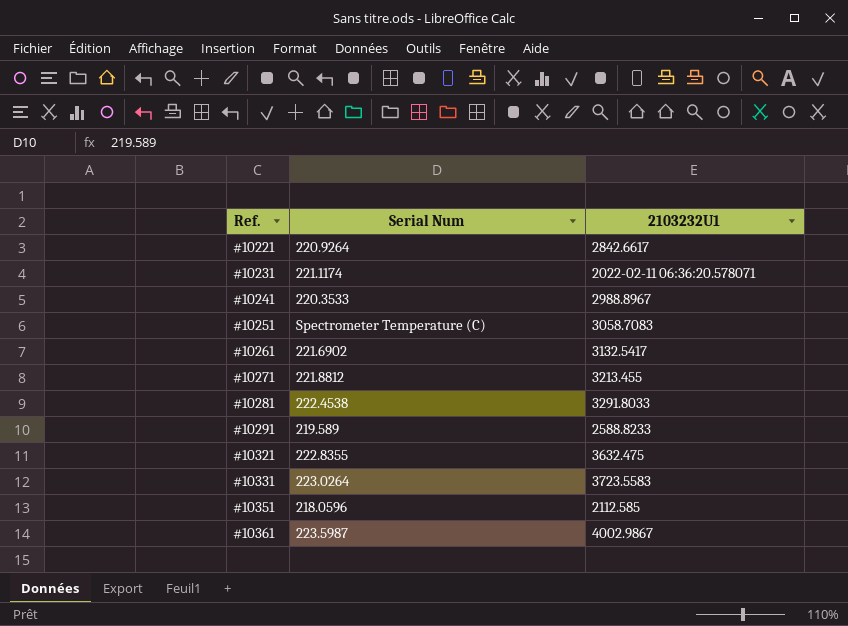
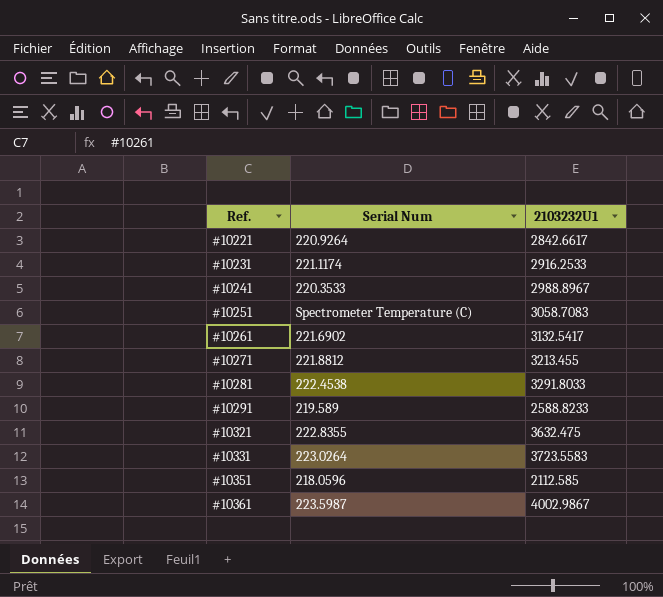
#10231 | 2103232U1: 2022-02-11 06:36:20.578071 -> 2916.2533

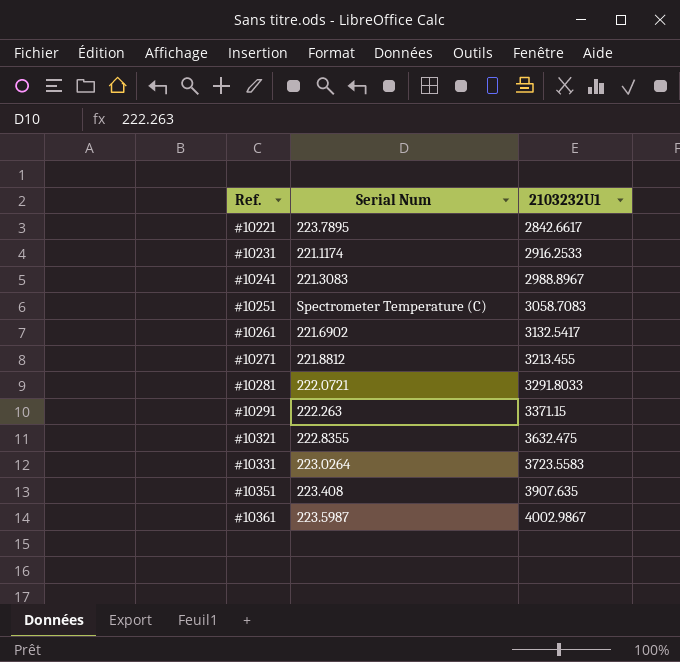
#10221 | Serial Num: 220.9264 -> 223.7895
#10241 | Serial Num: 220.3533 -> 221.3083
#10281 | Serial Num: 222.4538 -> 222.0721
#10291 | Serial Num: 219.589 -> 222.263
#10291 | 2103232U1: 2588.8233 -> 3371.15
#10351 | Serial Num: 218.0596 -> 223.408
#10351 | 2103232U1: 2112.585 -> 3907.635

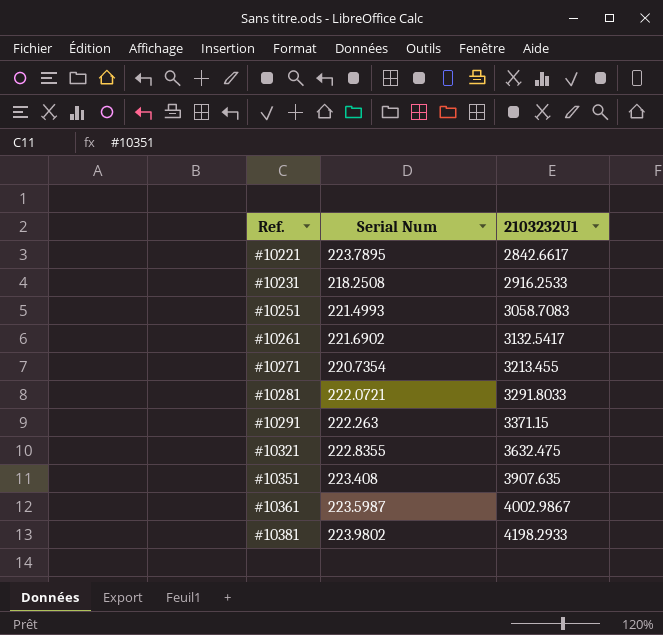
row #10241: 221.3083 | 2988.8967 -> none
row #10331: 223.0264 | 3723.5583 -> none
#10231 | Serial Num: 221.1174 -> 218.2508
#10251 | Serial Num: Spectrometer Temperature (C) -> 221.4993
#10271 | Serial Num: 221.8812 -> 220.7354
row #10381: none -> 223.9802 | 4198.2933

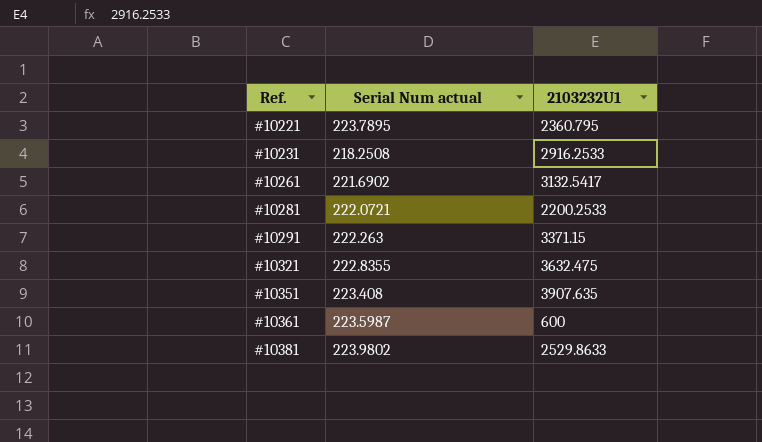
column name: Serial Num -> Serial Num actual
row #10251: 221.4993 | 3058.7083 -> none
row #10271: 220.7354 | 3213.455 -> none
#10221 | 2103232U1: 2842.6617 -> 2360.795
#10281 | 2103232U1: 3291.8033 -> 2200.2533
#10361 | 2103232U1: 4002.9867 -> 600
#10381 | 2103232U1: 4198.2933 -> 2529.8633

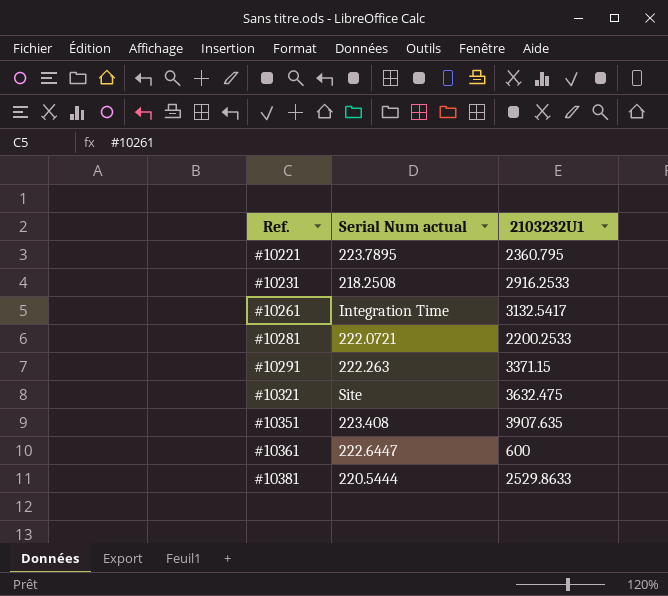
#10261 | Serial Num actual: 221.6902 -> Integration Time
#10321 | Serial Num actual: 222.8355 -> Site
#10361 | Serial Num actual: 223.5987 -> 222.6447
#10381 | Serial Num actual: 223.9802 -> 220.5444

